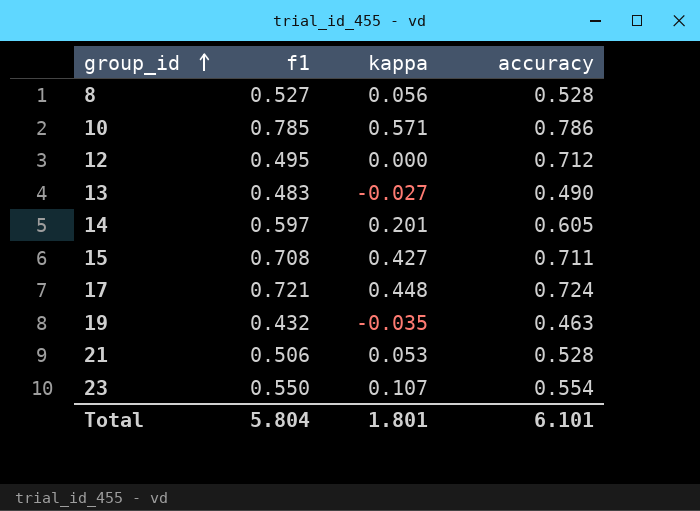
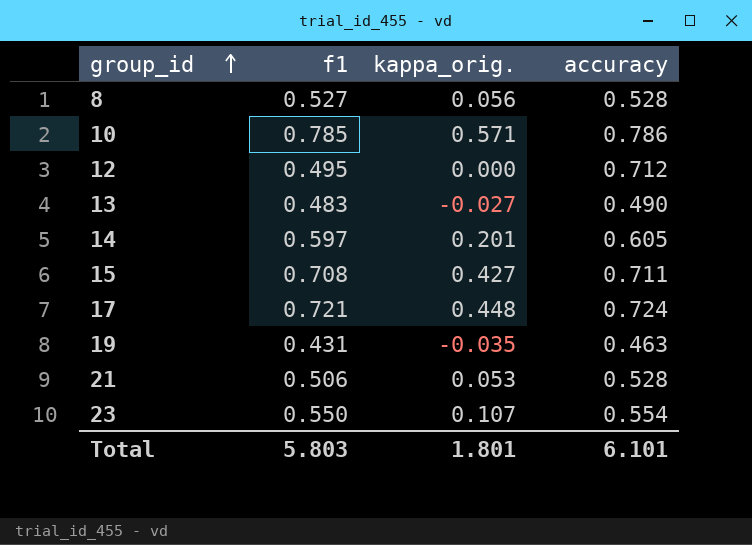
column name: kappa -> kappa_orig.
19 | f1: 0.432 -> 0.431
Total | f1: 5.804 -> 5.803

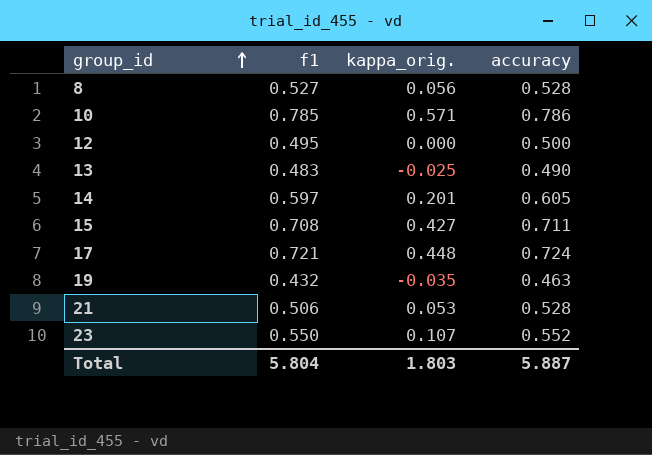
12 | accuracy: 0.712 -> 0.500
13 | kappa_orig.: -0.027 -> -0.025
19 | f1: 0.431 -> 0.432
23 | accuracy: 0.554 -> 0.552
Total | f1: 5.803 -> 5.804
Total | kappa_orig.: 1.801 -> 1.803
Total | accuracy: 6.101 -> 5.887

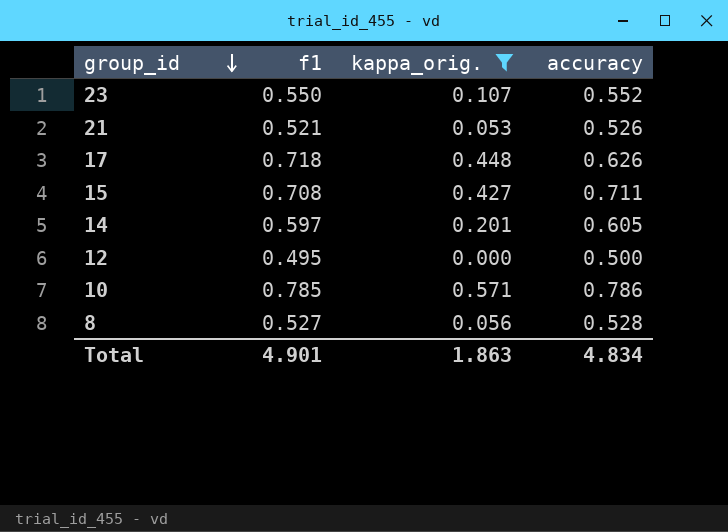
filter: none -> kappa_orig. >= 0.000
row order: group_id ascending -> group_id descending
21 | f1: 0.506 -> 0.521
21 | accuracy: 0.528 -> 0.526
17 | f1: 0.721 -> 0.718
17 | accuracy: 0.724 -> 0.626
Total | f1: 5.804 -> 4.901
Total | kappa_orig.: 1.803 -> 1.863
Total | accuracy: 5.887 -> 4.834

